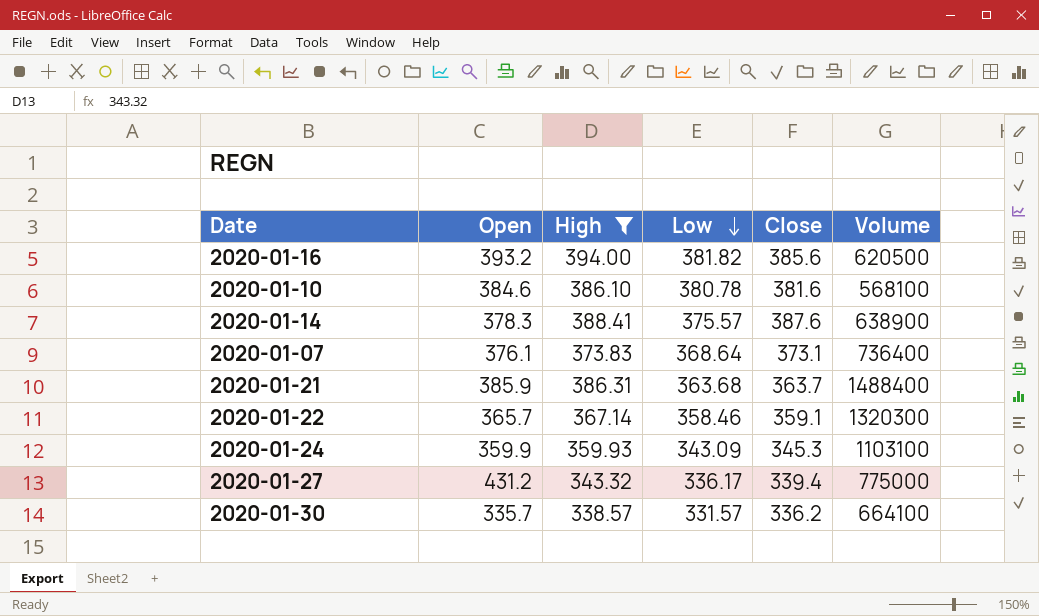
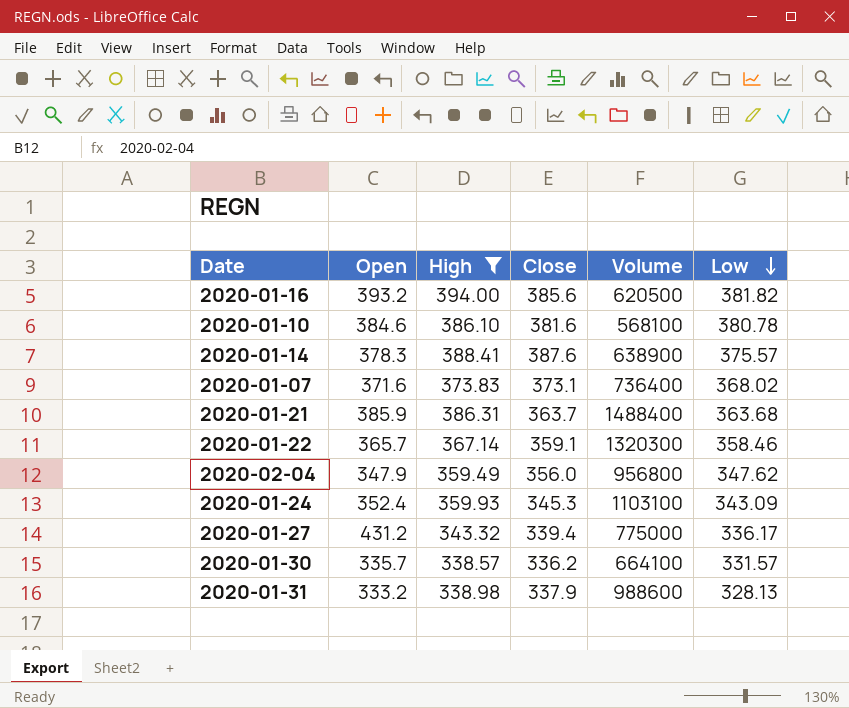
column Low | position: 4 -> 6
2020-01-07 | Open: 376.1 -> 371.6
2020-01-07 | Low: 368.64 -> 368.02
row 2020-02-04: none -> 347.9 | 359.49 | 356.0 | 956800 | 347.62
2020-01-24 | Open: 359.9 -> 352.4
row 2020-01-31: none -> 333.2 | 338.98 | 337.9 | 988600 | 328.13

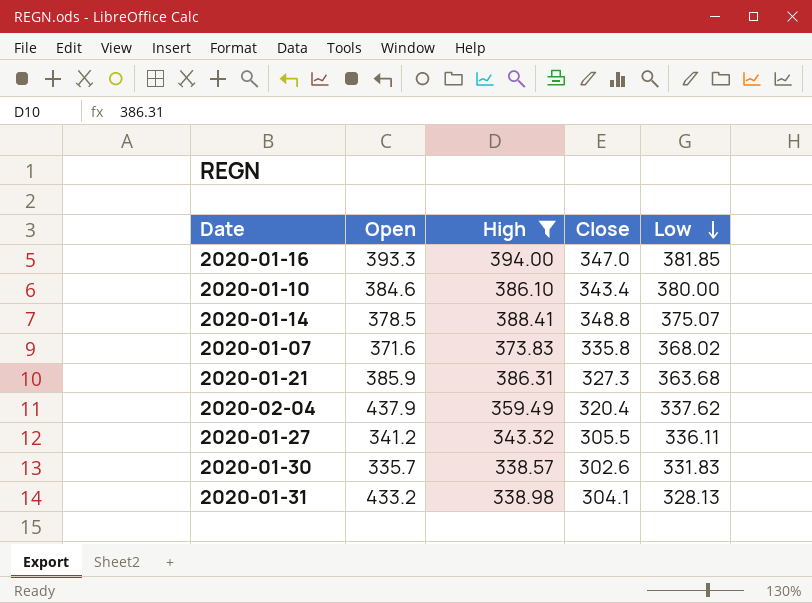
column Volume | position: 5 -> none
row 2020-01-22: 365.7 | 367.14 | 359.1 | 1320300 | 358.46 -> none
row 2020-01-24: 352.4 | 359.93 | 345.3 | 1103100 | 343.09 -> none
2020-01-16 | Open: 393.2 -> 393.3
2020-01-16 | Close: 385.6 -> 347.0
2020-01-16 | Low: 381.82 -> 381.85
2020-01-10 | Close: 381.6 -> 343.4
2020-01-10 | Low: 380.78 -> 380.00
2020-01-14 | Open: 378.3 -> 378.5
2020-01-14 | Close: 387.6 -> 348.8
2020-01-14 | Low: 375.57 -> 375.07
2020-01-07 | Close: 373.1 -> 335.8
2020-01-21 | Close: 363.7 -> 327.3
2020-02-04 | Open: 347.9 -> 437.9
2020-02-04 | Close: 356.0 -> 320.4
2020-02-04 | Low: 347.62 -> 337.62
2020-01-27 | Open: 431.2 -> 341.2
2020-01-27 | Close: 339.4 -> 305.5
2020-01-27 | Low: 336.17 -> 336.11
2020-01-30 | Close: 336.2 -> 302.6
2020-01-30 | Low: 331.57 -> 331.83
2020-01-31 | Open: 333.2 -> 433.2
2020-01-31 | Close: 337.9 -> 304.1

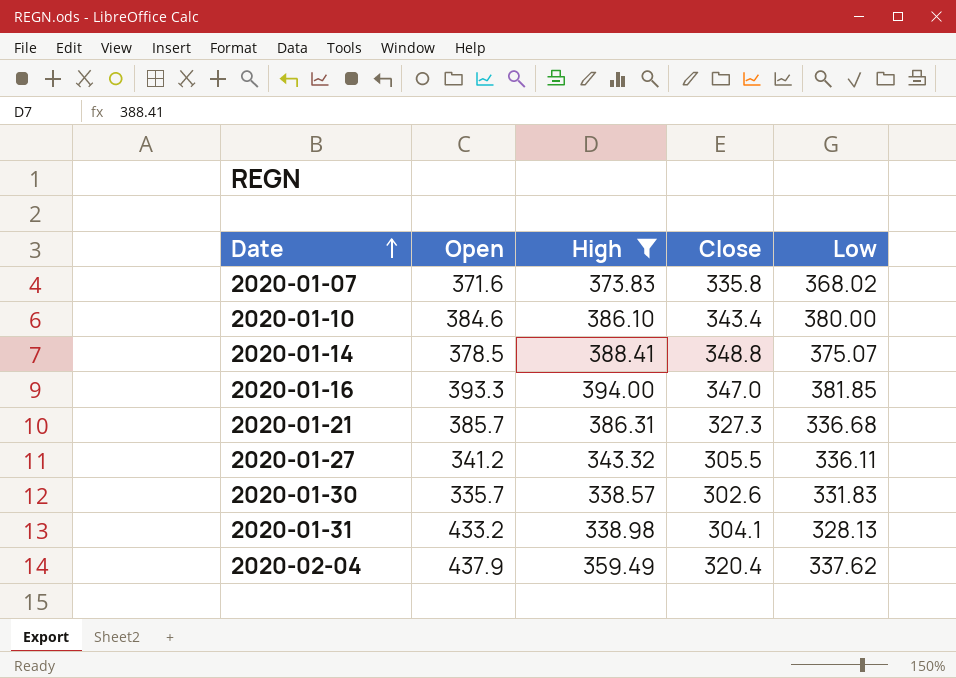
row order: Low descending -> Date ascending
2020-01-21 | Open: 385.9 -> 385.7
2020-01-21 | Low: 363.68 -> 336.68

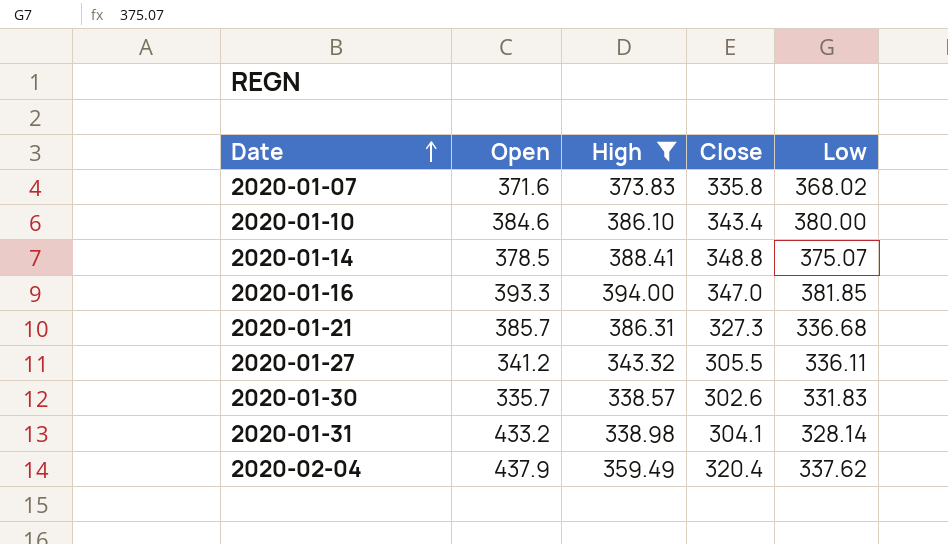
2020-01-31 | Low: 328.13 -> 328.14

